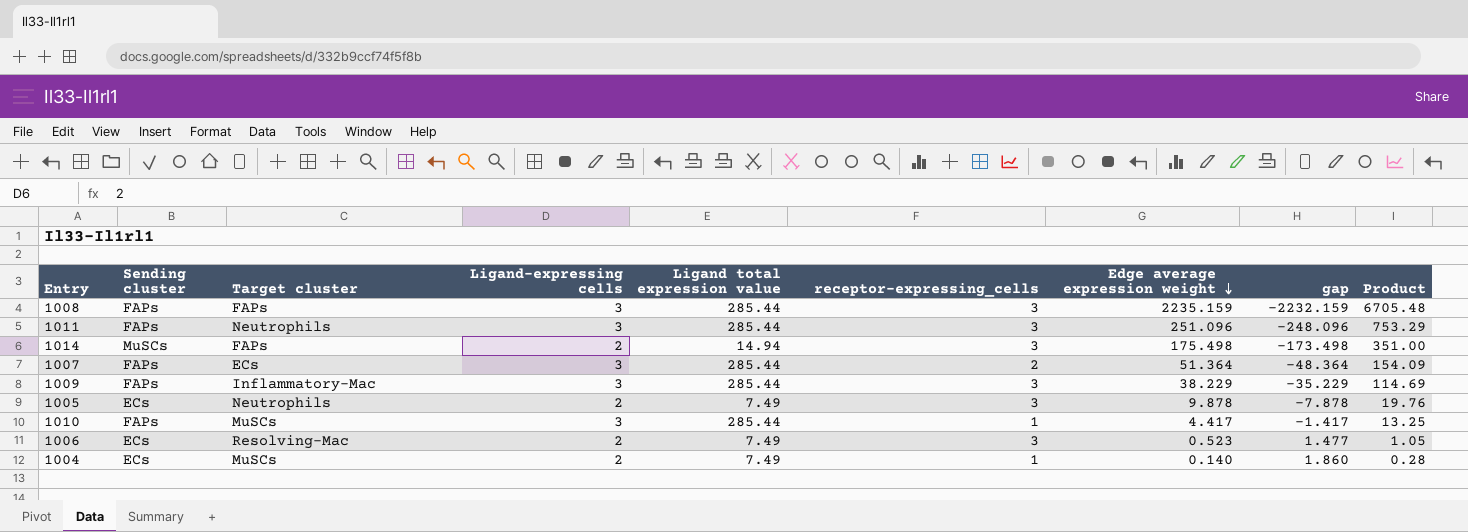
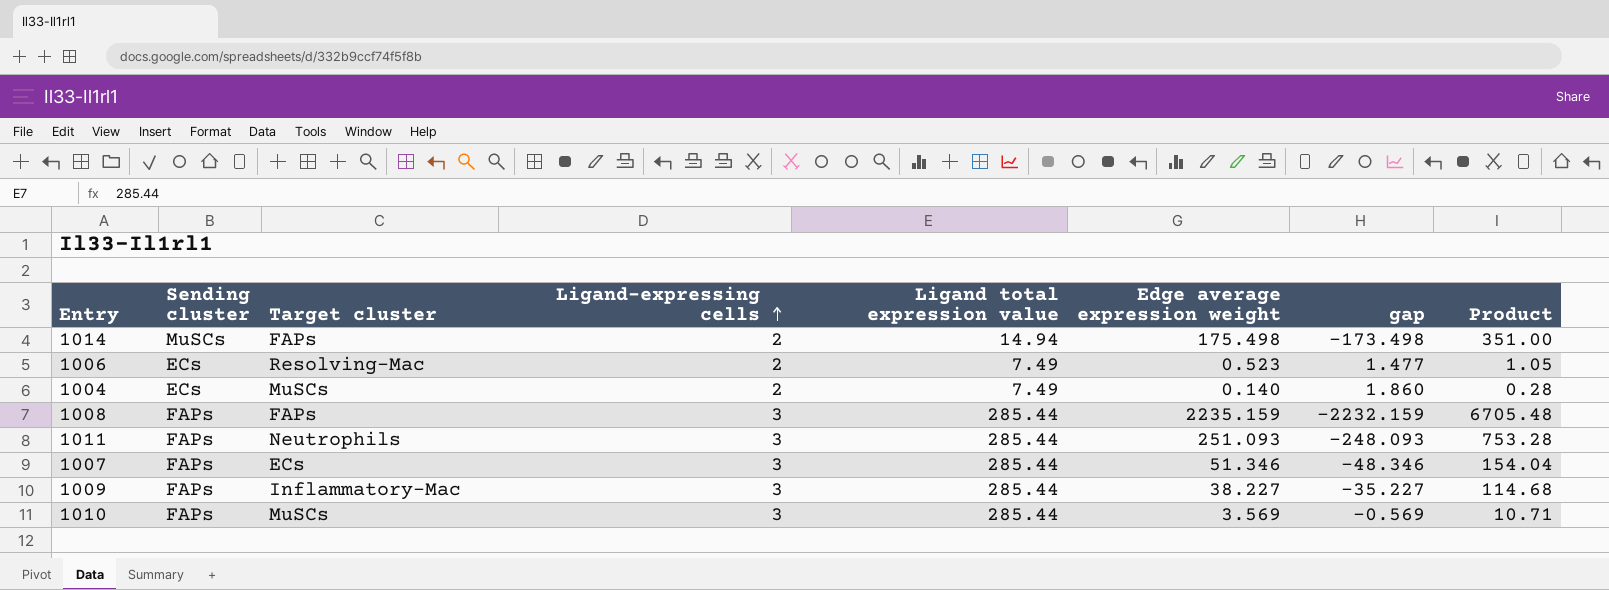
row order: Edge average expression weight descending -> Ligand-expressing cells ascending
column receptor-expressing_cells | position: 6 -> none
row 1005: ECs | Neutrophils | 2 | 7.49 | 3 | 9.878 | -7.878 | 19.76 -> none
1011 | Edge average expression weight: 251.096 -> 251.093
1011 | gap: -248.096 -> -248.093
1011 | Product: 753.29 -> 753.28
1007 | Edge average expression weight: 51.364 -> 51.346
1007 | gap: -48.364 -> -48.346
1007 | Product: 154.09 -> 154.04
1009 | Edge average expression weight: 38.229 -> 38.227
1009 | gap: -35.229 -> -35.227
1009 | Product: 114.69 -> 114.68
1010 | Edge average expression weight: 4.417 -> 3.569
1010 | gap: -1.417 -> -0.569
1010 | Product: 13.25 -> 10.71

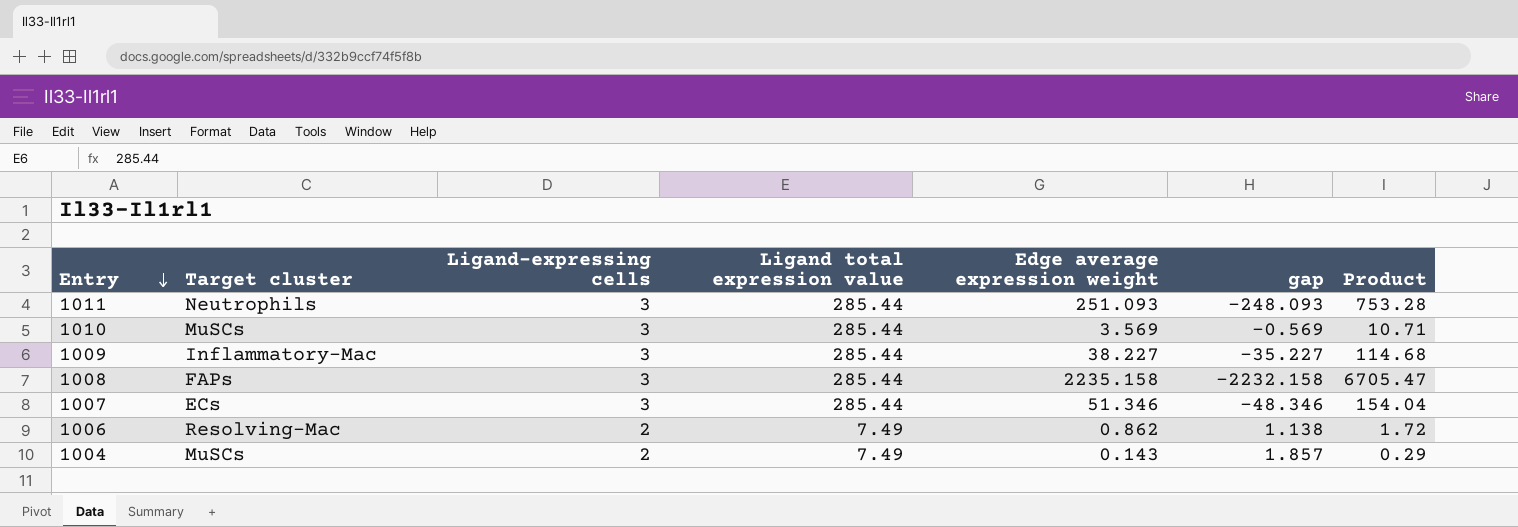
row order: Ligand-expressing cells ascending -> Entry descending
column Sending cluster | position: 2 -> none
row 1014: MuSCs | FAPs | 2 | 14.94 | 175.498 | -173.498 | 351.00 -> none
1008 | Edge average expression weight: 2235.159 -> 2235.158
1008 | gap: -2232.159 -> -2232.158
1008 | Product: 6705.48 -> 6705.47
1006 | Edge average expression weight: 0.523 -> 0.862
1006 | gap: 1.477 -> 1.138
1006 | Product: 1.05 -> 1.72
1004 | Edge average expression weight: 0.140 -> 0.143
1004 | gap: 1.860 -> 1.857
1004 | Product: 0.28 -> 0.29

